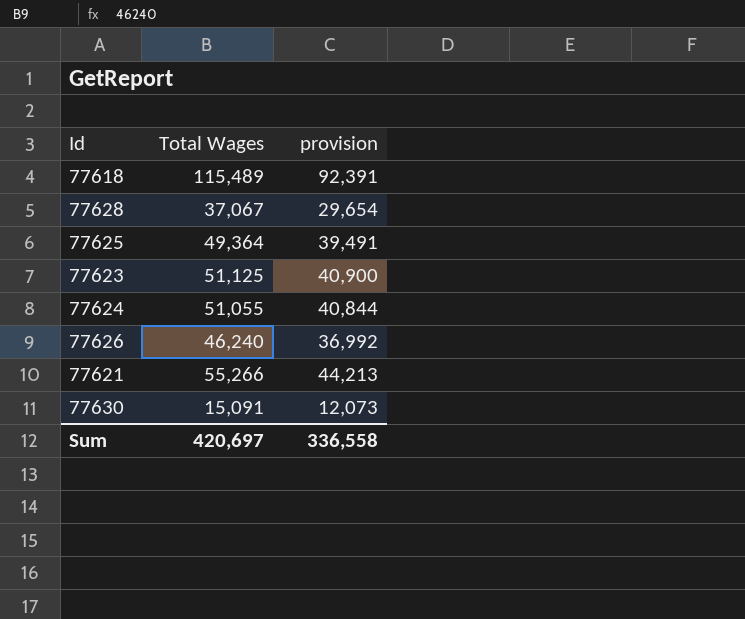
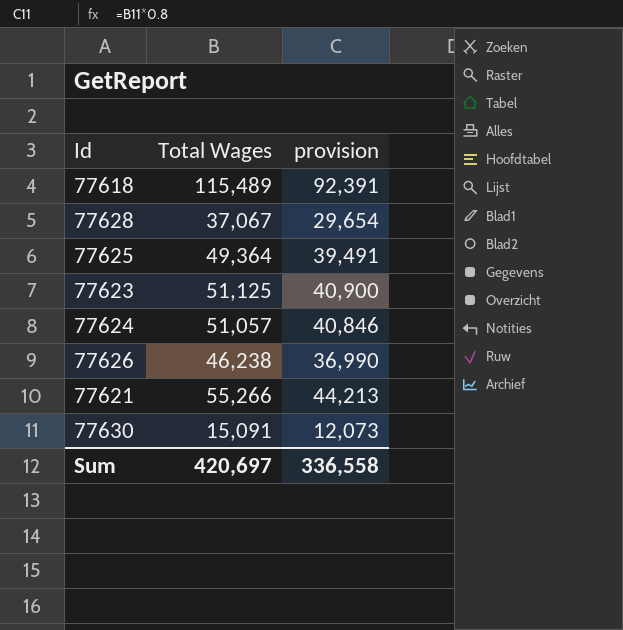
77624 | Total Wages: 51,055 -> 51,057
77624 | provision: 40,844 -> 40,846
77626 | Total Wages: 46,240 -> 46,238
77626 | provision: 36,992 -> 36,990

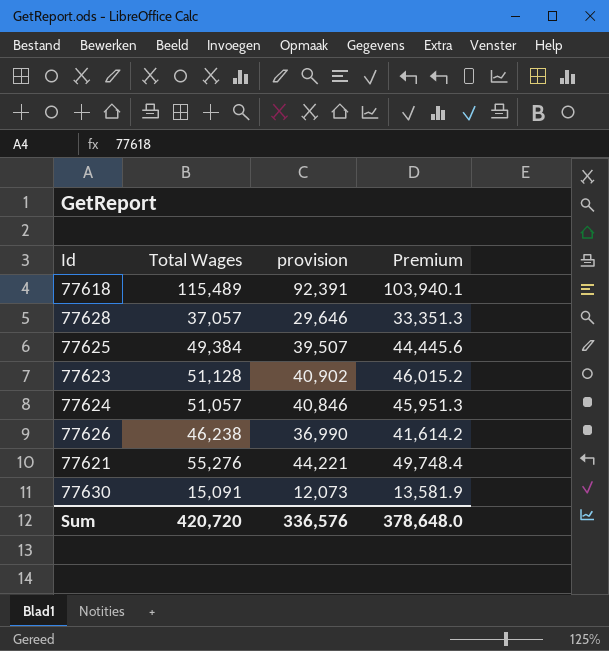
column Premium | formula: none -> [Total Wages] * 0.9
77628 | Total Wages: 37,067 -> 37,057
77628 | provision: 29,654 -> 29,646
77625 | Total Wages: 49,364 -> 49,384
77625 | provision: 39,491 -> 39,507
77623 | Total Wages: 51,125 -> 51,128
77623 | provision: 40,900 -> 40,902
77621 | Total Wages: 55,266 -> 55,276
77621 | provision: 44,213 -> 44,221
Sum | Total Wages: 420,697 -> 420,720
Sum | provision: 336,558 -> 336,576

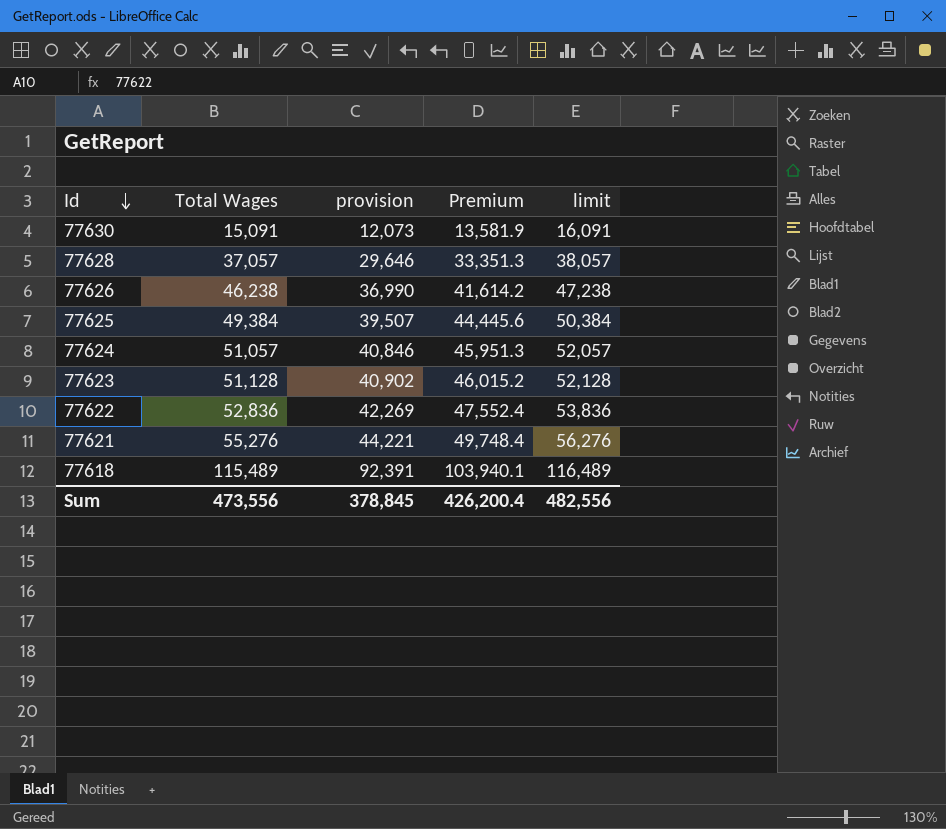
row order: none -> Id descending
column limit | formula: none -> [Total Wages] + 1000
row 77622: none -> 52,836 | 42,269 | 47,552.4 | 53,836
Sum | Total Wages: 420,720 -> 473,556
Sum | provision: 336,576 -> 378,845
Sum | Premium: 378,648.0 -> 426,200.4

